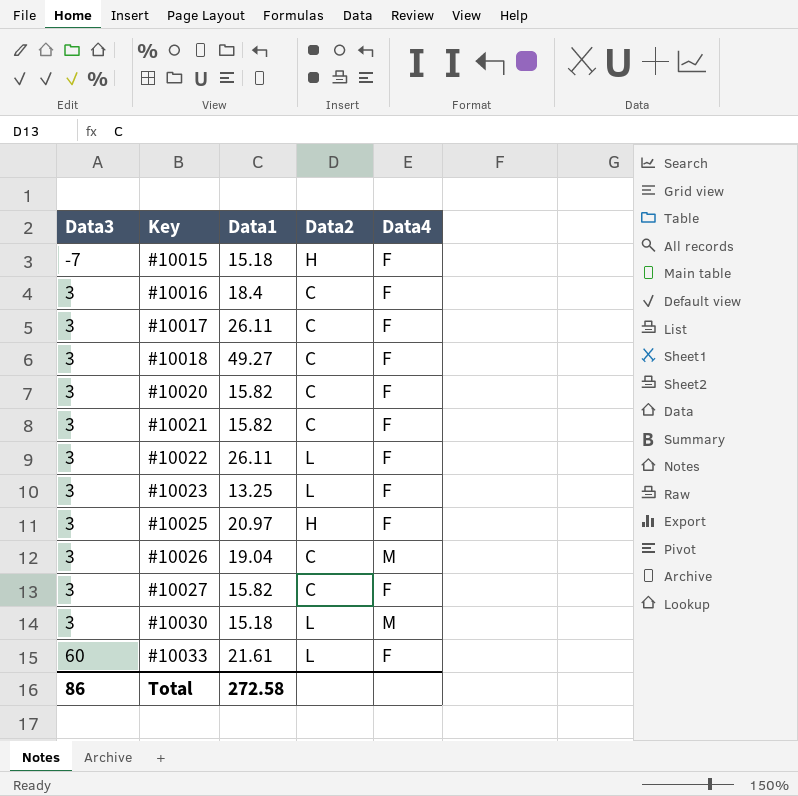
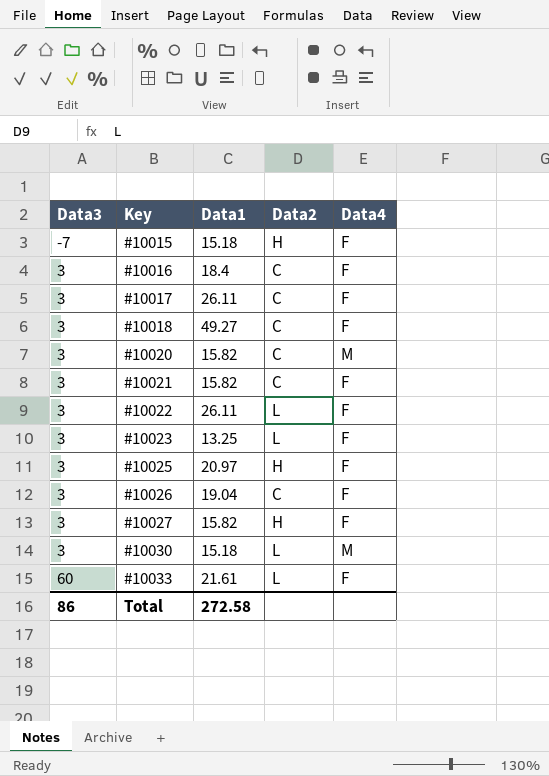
#10020 | Data4: F -> M
#10026 | Data4: M -> F
#10027 | Data2: C -> H

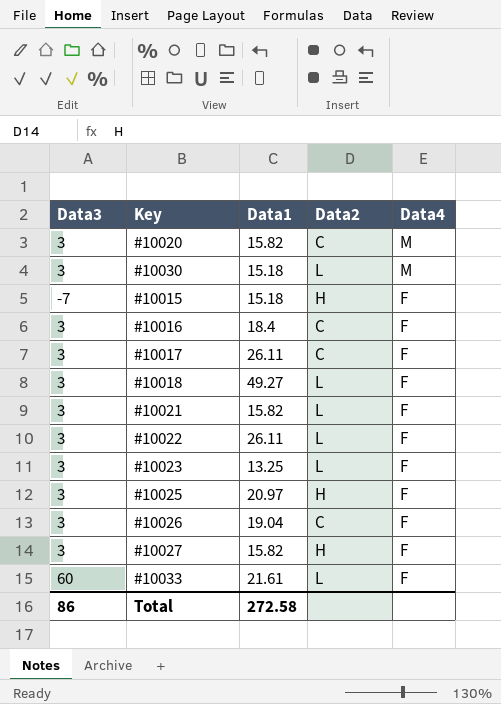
row order: Data3 ascending -> Data4 descending
#10018 | Data2: C -> L
#10021 | Data2: C -> L

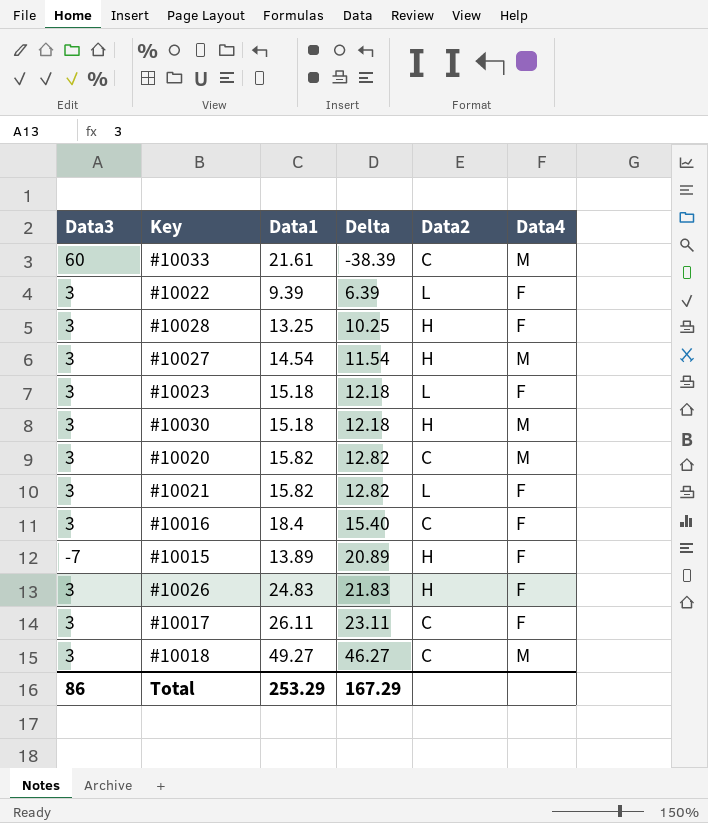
row order: Data4 descending -> Delta ascending
column Delta | formula: none -> [Data1] - [Data3]
row #10025: 3 | 20.97 | H | F -> none
#10033 | Data2: L -> C
#10033 | Data4: F -> M
#10022 | Data1: 26.11 -> 9.39
row #10028: none -> 3 | 13.25 | 10.25 | H | F
#10027 | Data1: 15.82 -> 14.54
#10027 | Data4: F -> M
#10023 | Data1: 13.25 -> 15.18
#10030 | Data2: L -> H
#10015 | Data1: 15.18 -> 13.89
#10026 | Data1: 19.04 -> 24.83
#10026 | Data2: C -> H
#10018 | Data2: L -> C
#10018 | Data4: F -> M
Total | Data1: 272.58 -> 253.29

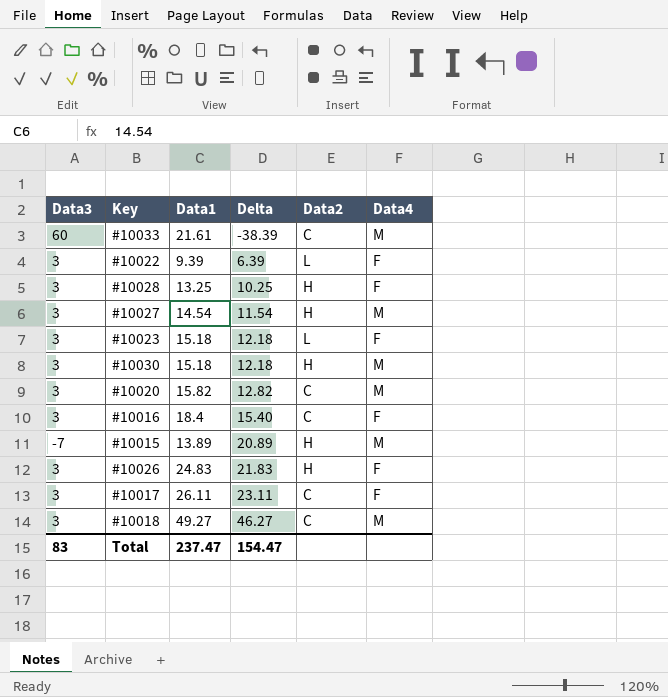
row #10021: 3 | 15.82 | 12.82 | L | F -> none
#10015 | Data4: F -> M
Total | Data3: 86 -> 83
Total | Data1: 253.29 -> 237.47
Total | Delta: 167.29 -> 154.47

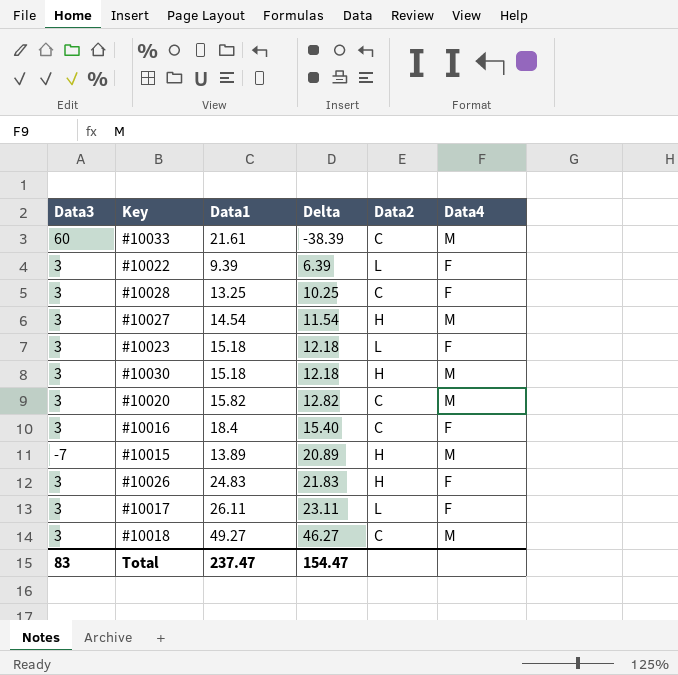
#10028 | Data2: H -> C
#10017 | Data2: C -> L

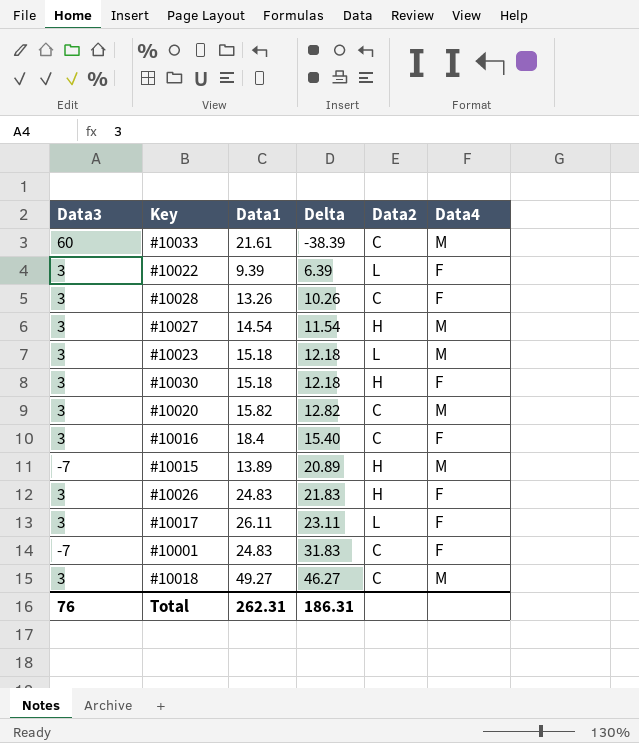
#10028 | Data1: 13.25 -> 13.26
#10028 | Delta: 10.25 -> 10.26
#10023 | Data4: F -> M
#10030 | Data4: M -> F
row #10001: none -> -7 | 24.83 | 31.83 | C | F
Total | Data3: 83 -> 76
Total | Data1: 237.47 -> 262.31
Total | Delta: 154.47 -> 186.31

